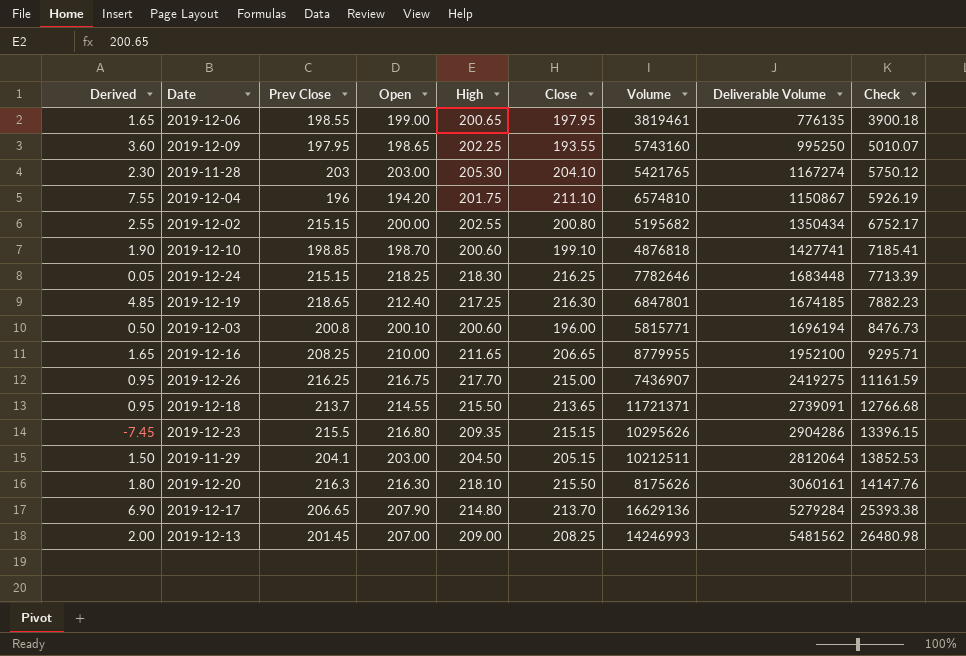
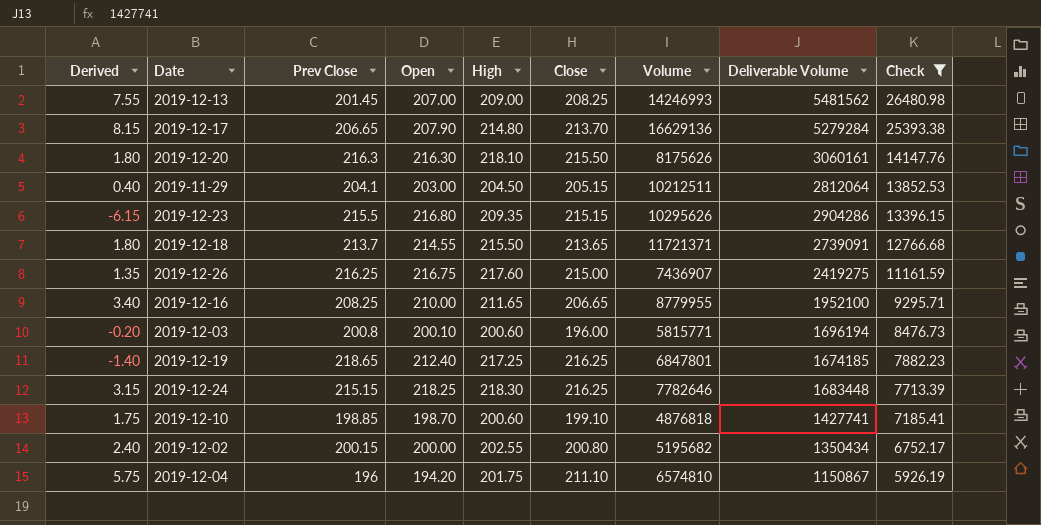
filter: none -> Check >= 5926.19
row order: Check ascending -> Check descending
column Derived | formula: [High] - [Open] -> [High] - [Prev Close]
2019-12-26 | High: 217.70 -> 217.60
2019-12-19 | Close: 216.30 -> 216.25
2019-12-02 | Prev Close: 215.15 -> 200.15

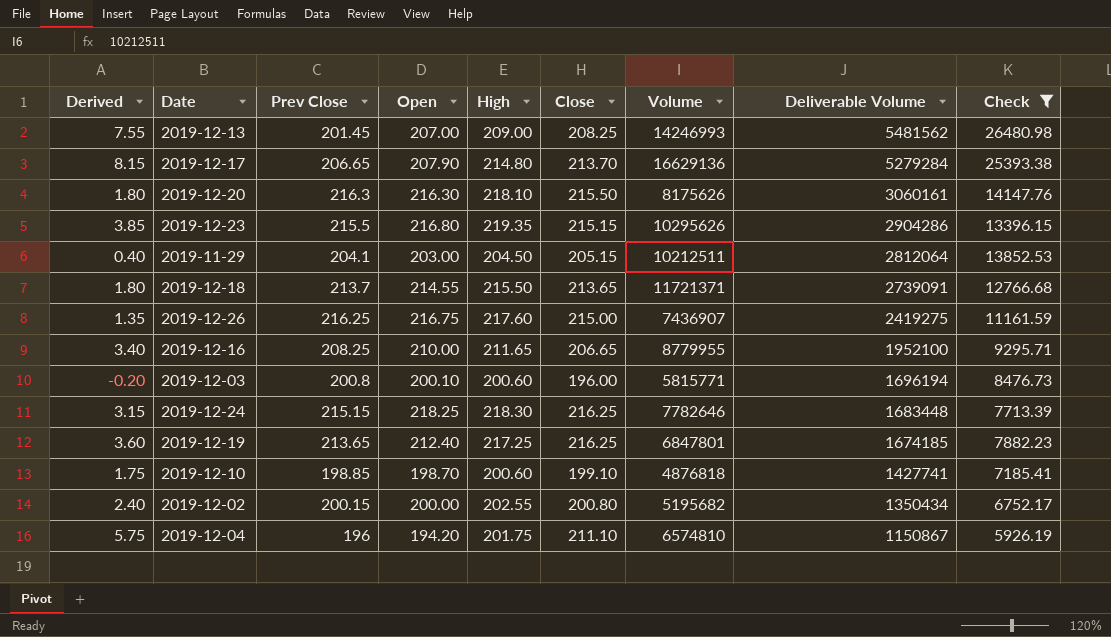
row order: Check descending -> Deliverable Volume descending
2019-12-23 | Derived: -6.15 -> 3.85
2019-12-23 | High: 209.35 -> 219.35
2019-12-19 | Derived: -1.40 -> 3.60
2019-12-19 | Prev Close: 218.65 -> 213.65

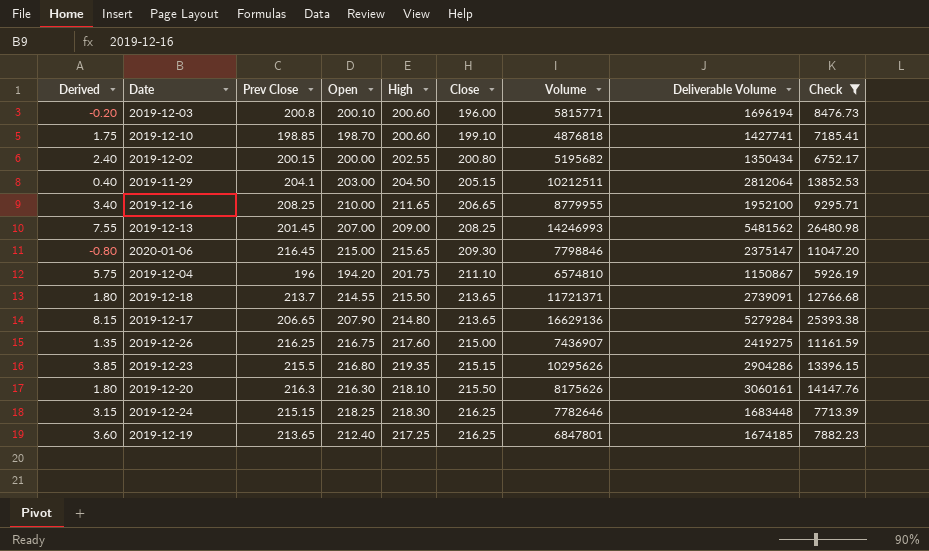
row order: Deliverable Volume descending -> Close ascending
row 2020-01-06: none -> -0.80 | 216.45 | 215.00 | 215.65 | 209.30 | 7798846 | 2375147 | 11047.20
2019-12-17 | Close: 213.70 -> 213.65

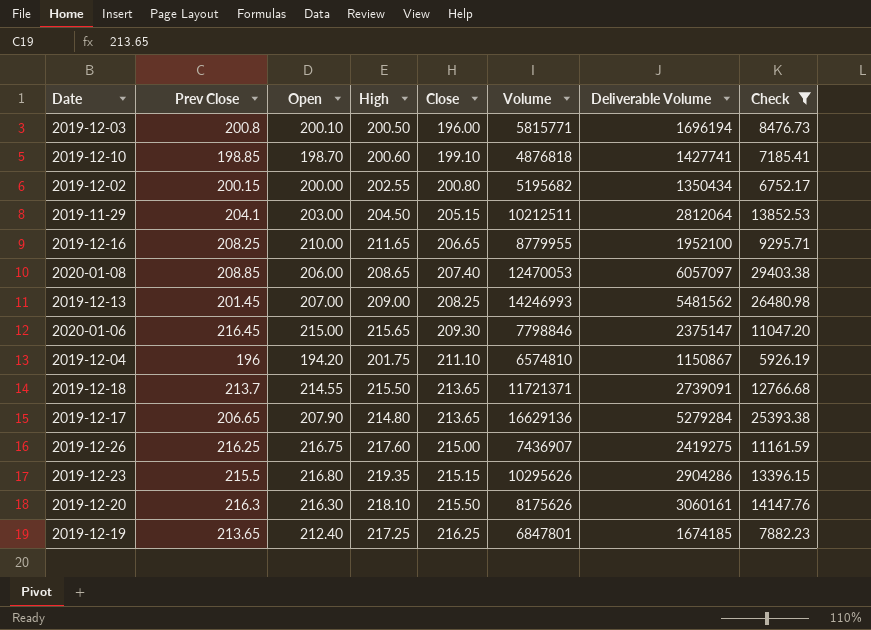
column Derived | formula: [High] - [Prev Close] -> none
row 2019-12-24: 3.15 | 215.15 | 218.25 | 218.30 | 216.25 | 7782646 | 1683448 | 7713.39 -> none
2019-12-03 | High: 200.60 -> 200.50
row 2020-01-08: none -> 208.85 | 206.00 | 208.65 | 207.40 | 12470053 | 6057097 | 29403.38

